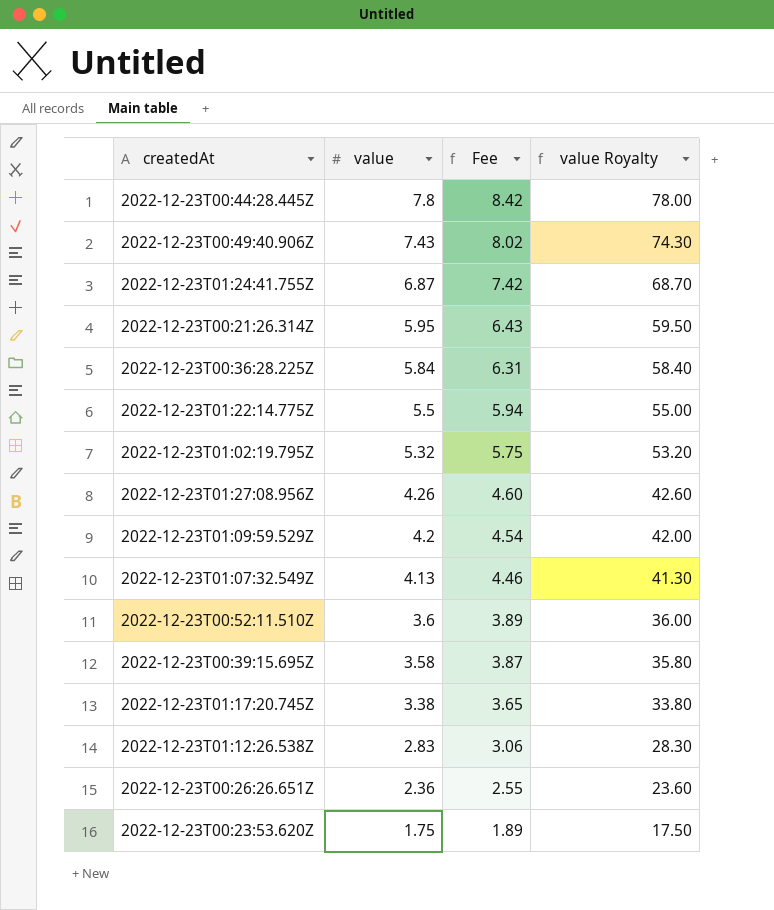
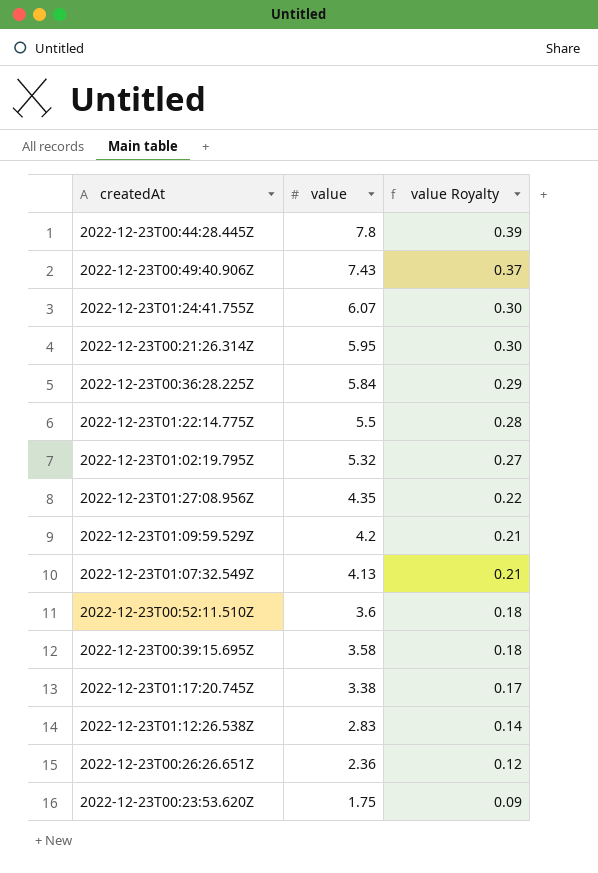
column Fee | formula: [value] * 1.08 -> none
column value Royalty | formula: [value] * 10 -> [value] * 0.05
2022-12-23T01:24:41.755Z | value: 6.87 -> 6.07
2022-12-23T01:27:08.956Z | value: 4.26 -> 4.35

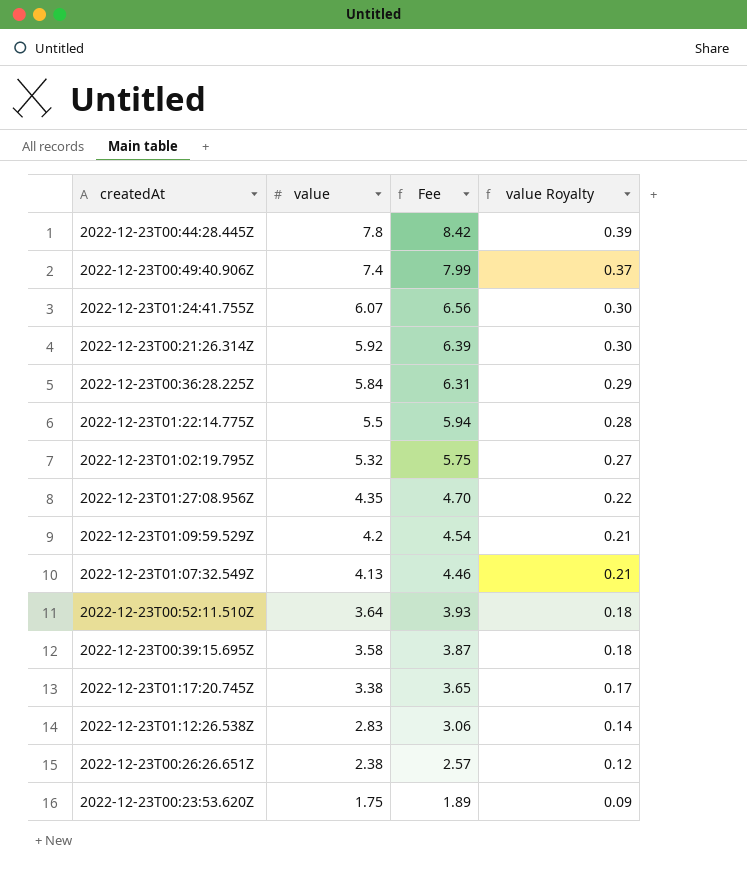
column Fee | formula: none -> [value] * 1.08
2022-12-23T00:49:40.906Z | value: 7.43 -> 7.4
2022-12-23T00:21:26.314Z | value: 5.95 -> 5.92
2022-12-23T00:52:11.510Z | value: 3.6 -> 3.64
2022-12-23T00:26:26.651Z | value: 2.36 -> 2.38

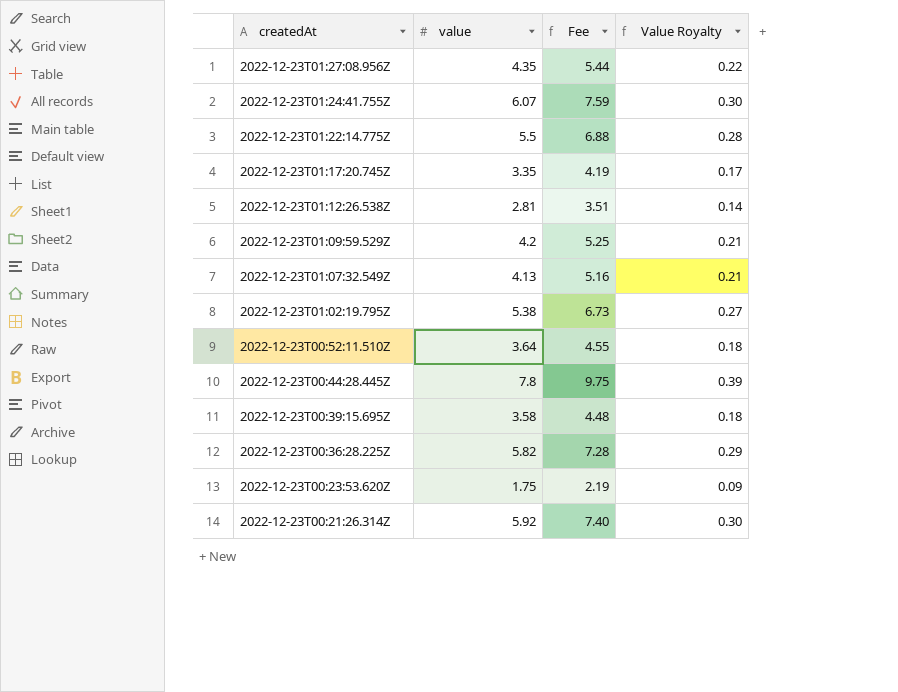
row order: value descending -> createdAt descending
column Fee | formula: [value] * 1.08 -> [value] * 1.25
column name: value Royalty -> Value Royalty
row 2022-12-23T00:49:40.906Z: 7.4 | 7.99 | 0.37 -> none
row 2022-12-23T00:26:26.651Z: 2.38 | 2.57 | 0.12 -> none
2022-12-23T01:17:20.745Z | value: 3.38 -> 3.35
2022-12-23T01:12:26.538Z | value: 2.83 -> 2.81
2022-12-23T01:02:19.795Z | value: 5.32 -> 5.38
2022-12-23T00:36:28.225Z | value: 5.84 -> 5.82

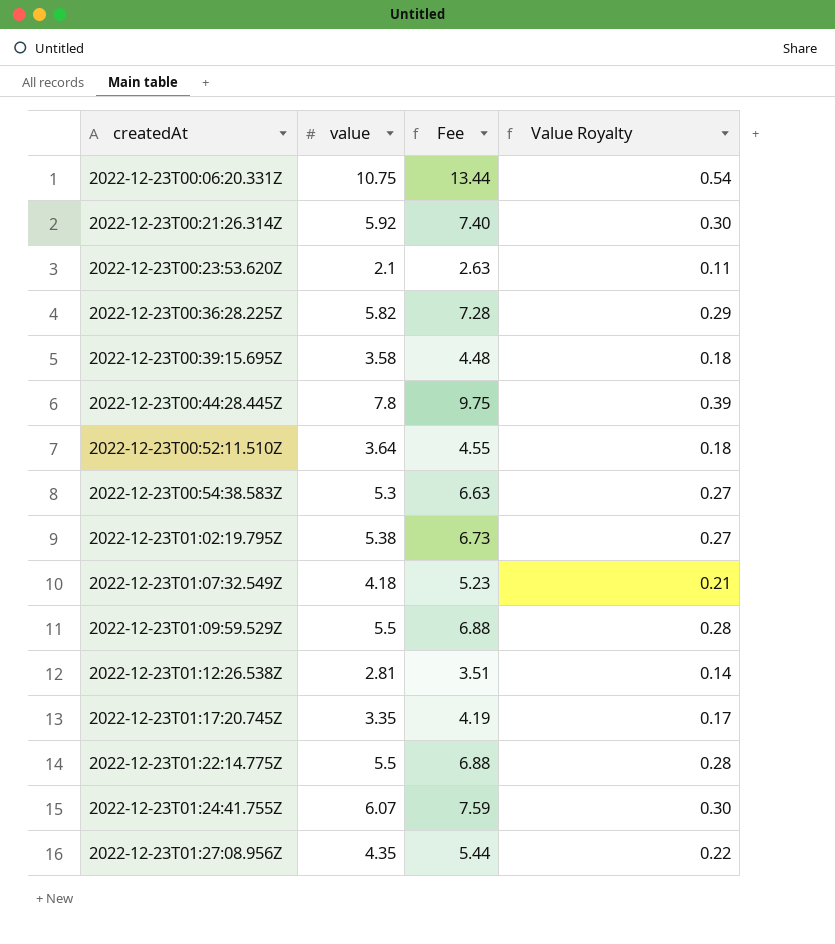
row order: createdAt descending -> createdAt ascending
row 2022-12-23T00:06:20.331Z: none -> 10.75 | 13.44 | 0.54
2022-12-23T00:23:53.620Z | value: 1.75 -> 2.1
2022-12-23T00:23:53.620Z | Fee: 2.19 -> 2.63
2022-12-23T00:23:53.620Z | Value Royalty: 0.09 -> 0.11
row 2022-12-23T00:54:38.583Z: none -> 5.3 | 6.63 | 0.27
2022-12-23T01:07:32.549Z | value: 4.13 -> 4.18
2022-12-23T01:07:32.549Z | Fee: 5.16 -> 5.23
2022-12-23T01:09:59.529Z | value: 4.2 -> 5.5
2022-12-23T01:09:59.529Z | Fee: 5.25 -> 6.88
2022-12-23T01:09:59.529Z | Value Royalty: 0.21 -> 0.28

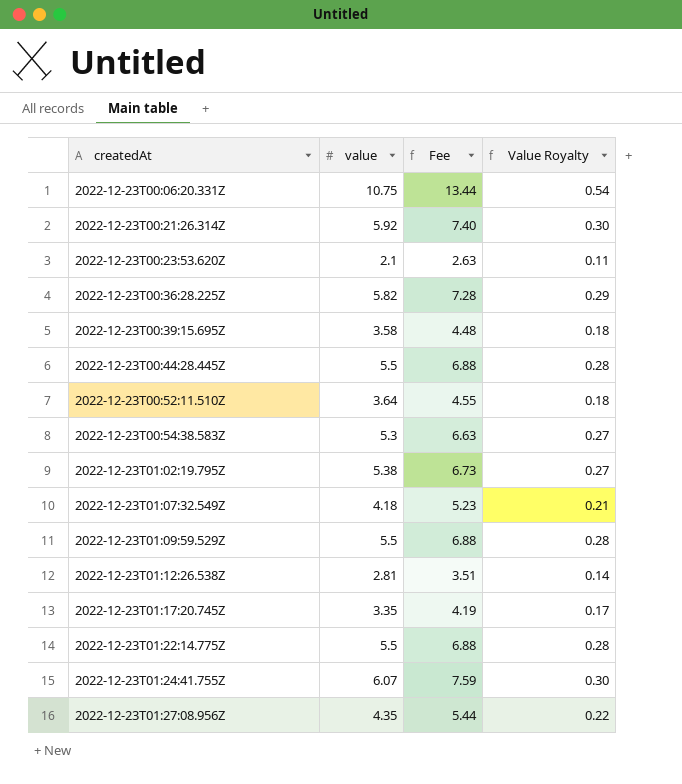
2022-12-23T00:44:28.445Z | value: 7.8 -> 5.5
2022-12-23T00:44:28.445Z | Fee: 9.75 -> 6.88
2022-12-23T00:44:28.445Z | Value Royalty: 0.39 -> 0.28

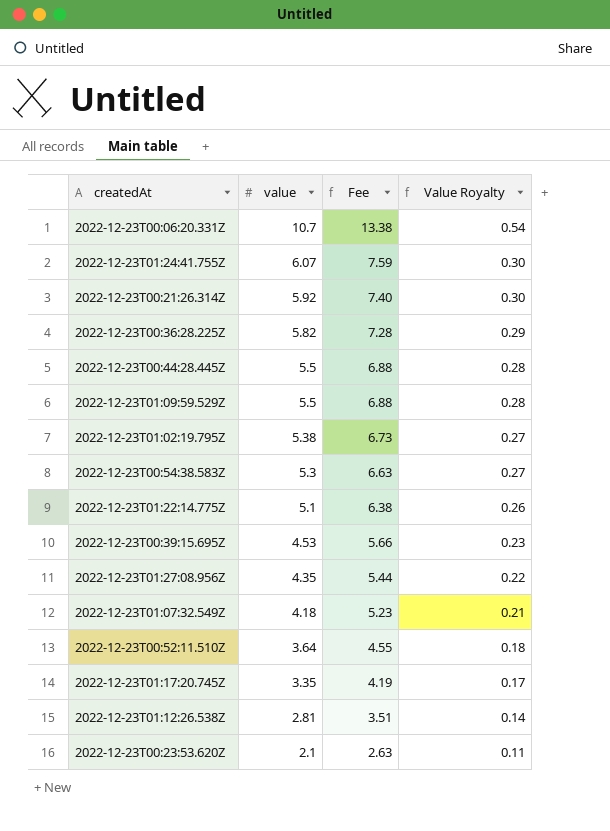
row order: createdAt ascending -> value descending
2022-12-23T00:06:20.331Z | value: 10.75 -> 10.7
2022-12-23T00:06:20.331Z | Fee: 13.44 -> 13.38
2022-12-23T01:22:14.775Z | value: 5.5 -> 5.1
2022-12-23T01:22:14.775Z | Fee: 6.88 -> 6.38
2022-12-23T01:22:14.775Z | Value Royalty: 0.28 -> 0.26
2022-12-23T00:39:15.695Z | value: 3.58 -> 4.53
2022-12-23T00:39:15.695Z | Fee: 4.48 -> 5.66
2022-12-23T00:39:15.695Z | Value Royalty: 0.18 -> 0.23

